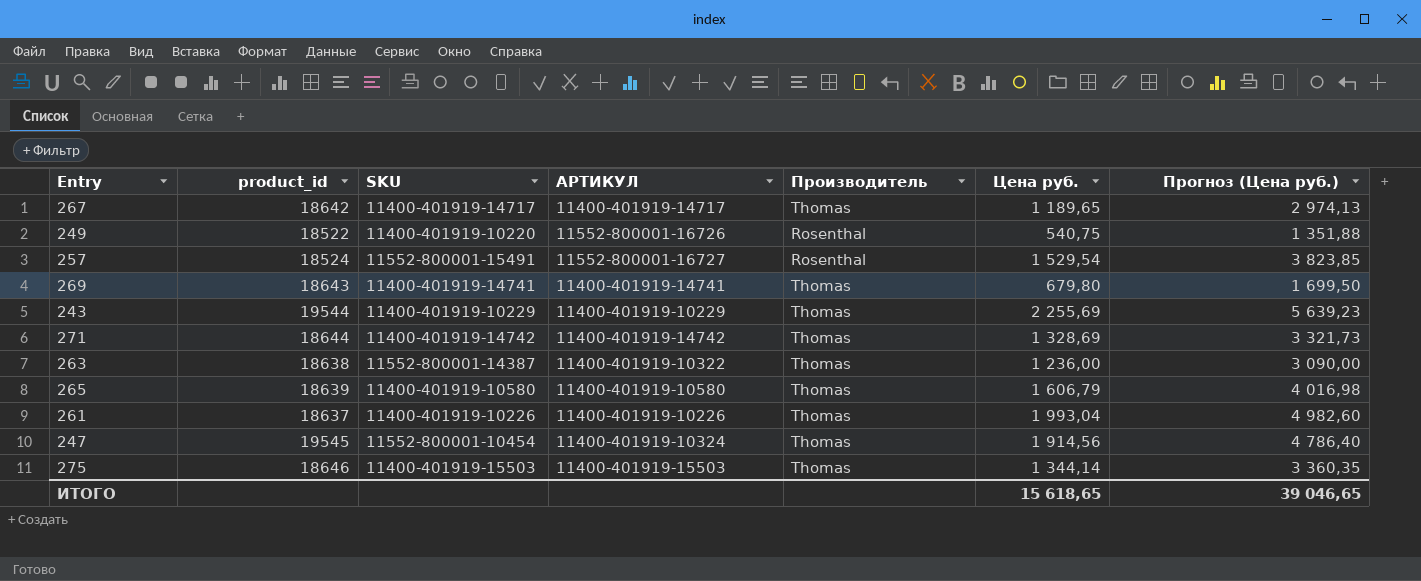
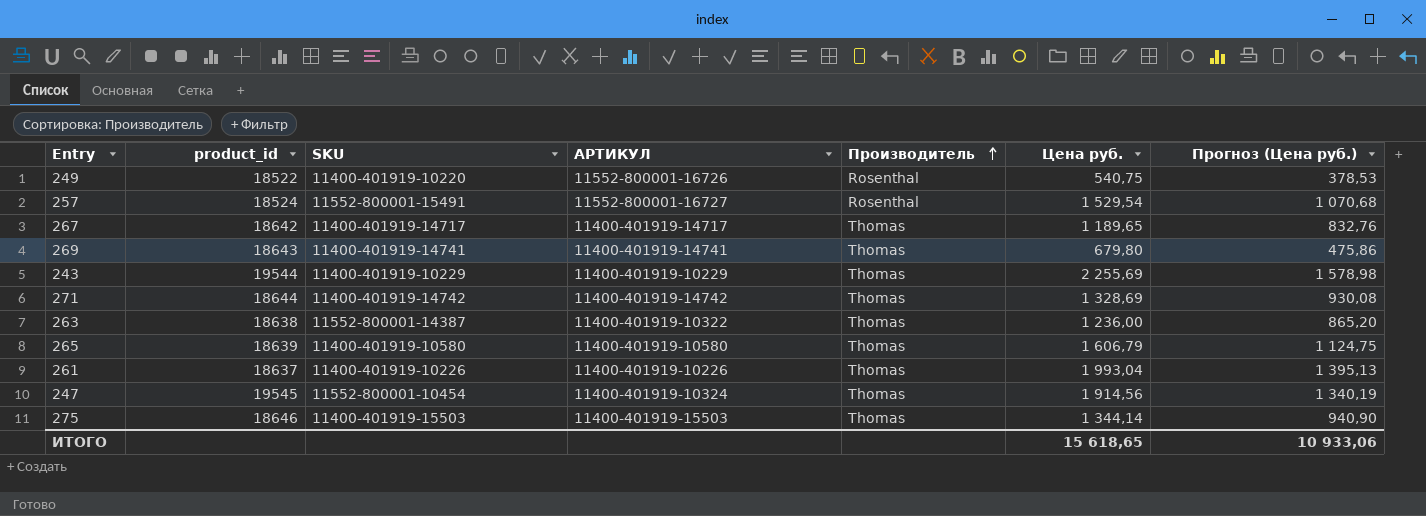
row order: none -> Производитель ascending
column Прогноз (Цена руб.) | formula: [Цена руб.] * 2,5 -> [Цена руб.] * 0,7
ИТОГО | Прогноз (Цена руб.): 39 046,65 -> 10 933,06

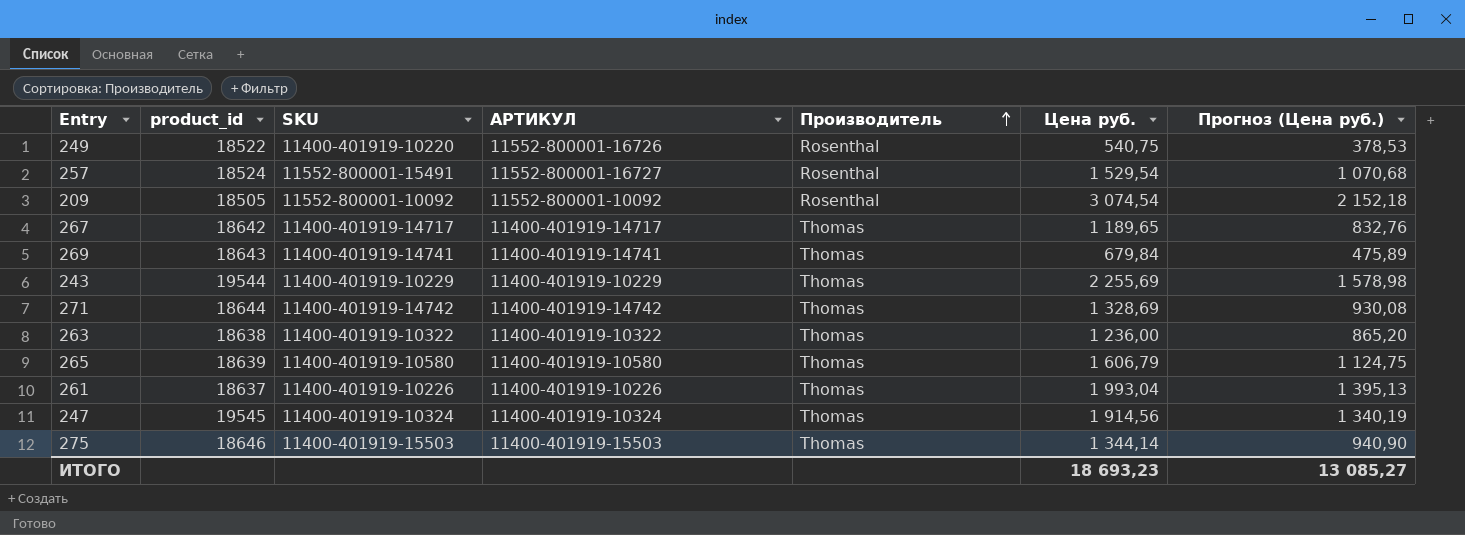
row 209: none -> 18505 | 11552-800001-10092 | 11552-800001-10092 | Rosenthal | 3 074,54 | 2 152,18
269 | Цена руб.: 679,80 -> 679,84
269 | Прогноз (Цена руб.): 475,86 -> 475,89
263 | SKU: 11552-800001-14387 -> 11400-401919-10322
247 | SKU: 11552-800001-10454 -> 11400-401919-10324
ИТОГО | Цена руб.: 15 618,65 -> 18 693,23
ИТОГО | Прогноз (Цена руб.): 10 933,06 -> 13 085,27

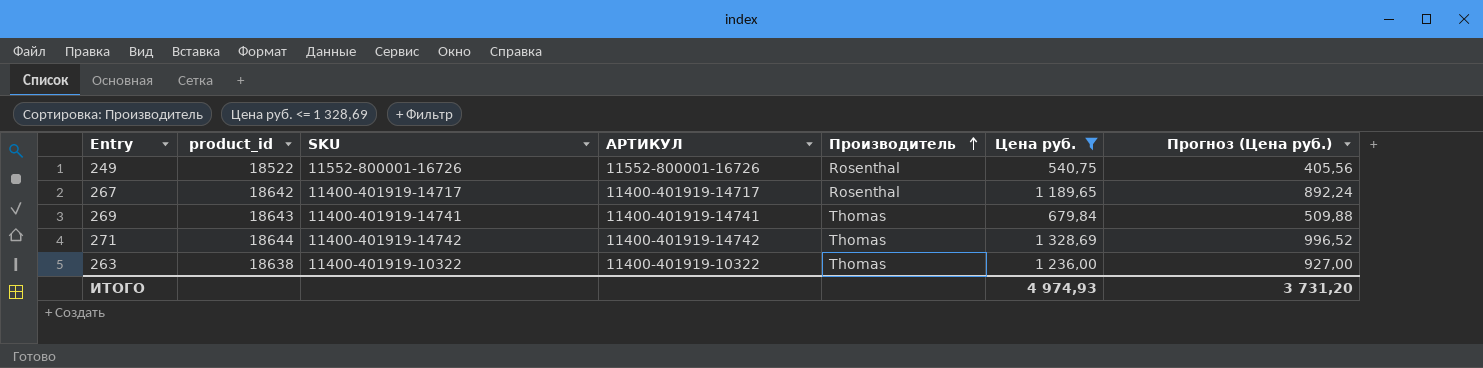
filter: none -> Цена руб. <= 1 328,69
column Прогноз (Цена руб.) | formula: [Цена руб.] * 0,7 -> [Цена руб.] * 0,75
249 | SKU: 11400-401919-10220 -> 11552-800001-16726
267 | Производитель: Thomas -> Rosenthal
ИТОГО | Цена руб.: 18 693,23 -> 4 974,93
ИТОГО | Прогноз (Цена руб.): 13 085,27 -> 3 731,20

